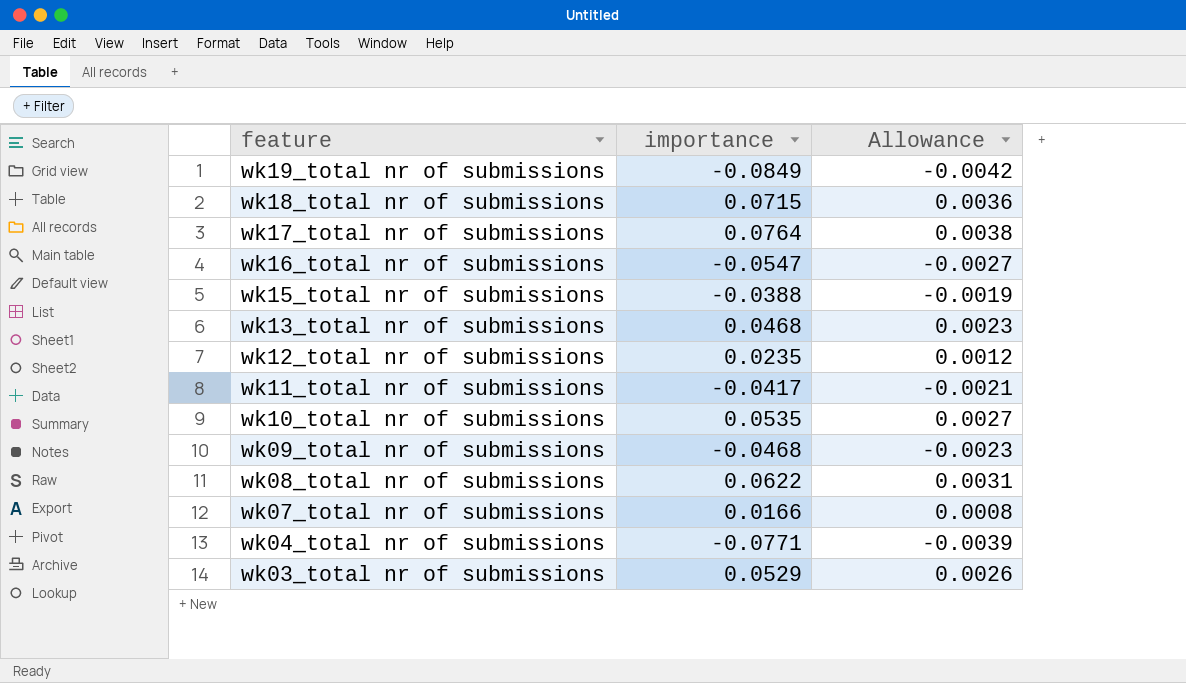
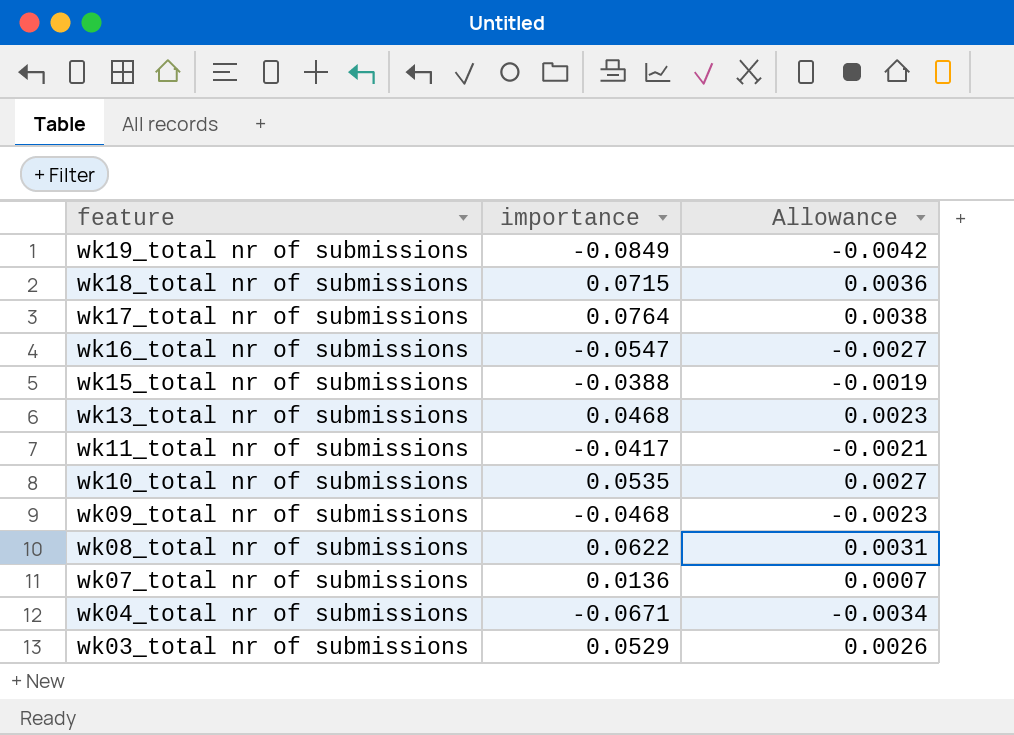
row wk12_total nr of submissions: 0.0235 | 0.0012 -> none
wk07_total nr of submissions | importance: 0.0166 -> 0.0136
wk07_total nr of submissions | Allowance: 0.0008 -> 0.0007
wk04_total nr of submissions | importance: -0.0771 -> -0.0671
wk04_total nr of submissions | Allowance: -0.0039 -> -0.0034

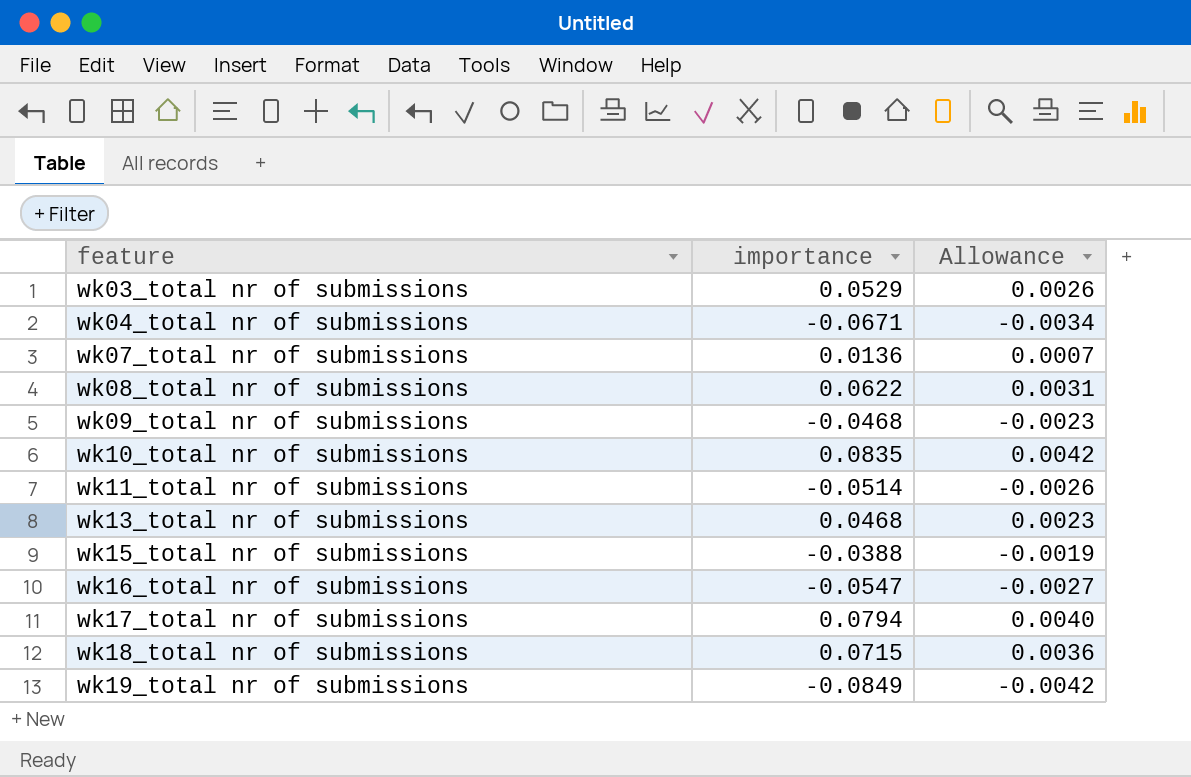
row order: feature descending -> feature ascending
wk10_total nr of submissions | importance: 0.0535 -> 0.0835
wk10_total nr of submissions | Allowance: 0.0027 -> 0.0042
wk11_total nr of submissions | importance: -0.0417 -> -0.0514
wk11_total nr of submissions | Allowance: -0.0021 -> -0.0026
wk17_total nr of submissions | importance: 0.0764 -> 0.0794
wk17_total nr of submissions | Allowance: 0.0038 -> 0.0040

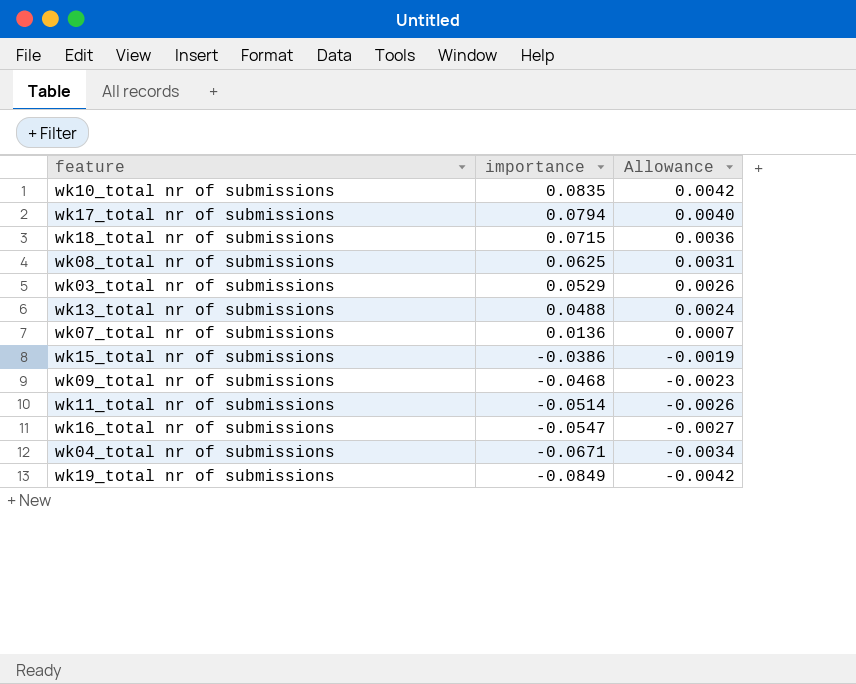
row order: feature ascending -> importance descending
wk08_total nr of submissions | importance: 0.0622 -> 0.0625
wk13_total nr of submissions | importance: 0.0468 -> 0.0488
wk13_total nr of submissions | Allowance: 0.0023 -> 0.0024
wk15_total nr of submissions | importance: -0.0388 -> -0.0386

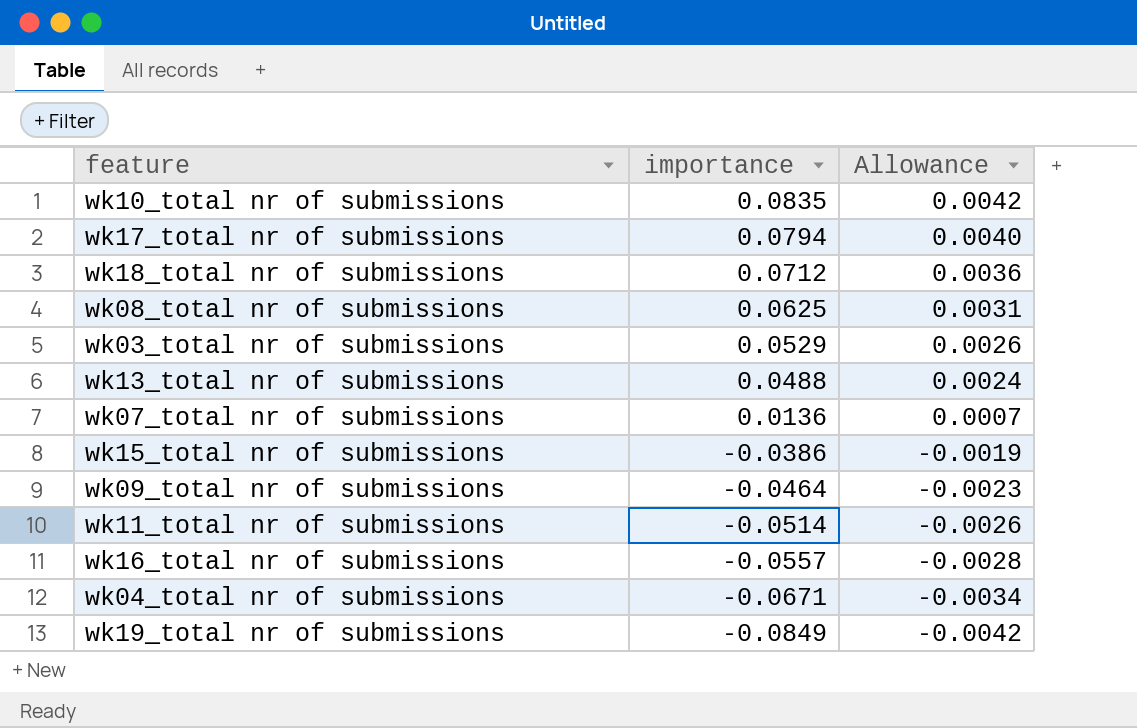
wk18_total nr of submissions | importance: 0.0715 -> 0.0712
wk09_total nr of submissions | importance: -0.0468 -> -0.0464
wk16_total nr of submissions | importance: -0.0547 -> -0.0557
wk16_total nr of submissions | Allowance: -0.0027 -> -0.0028

